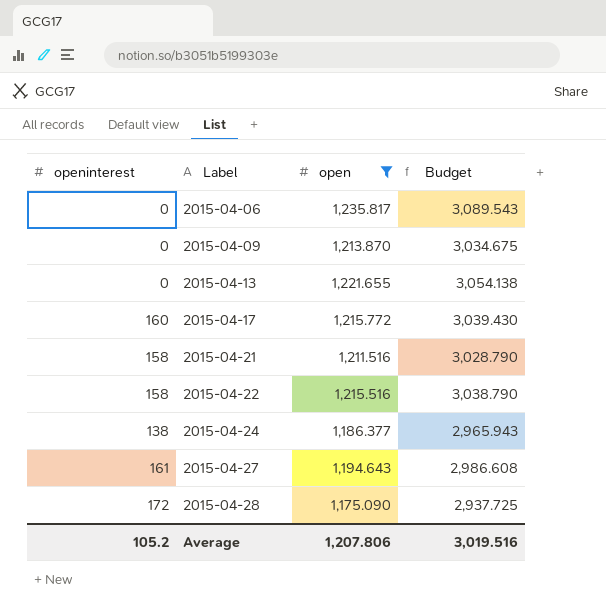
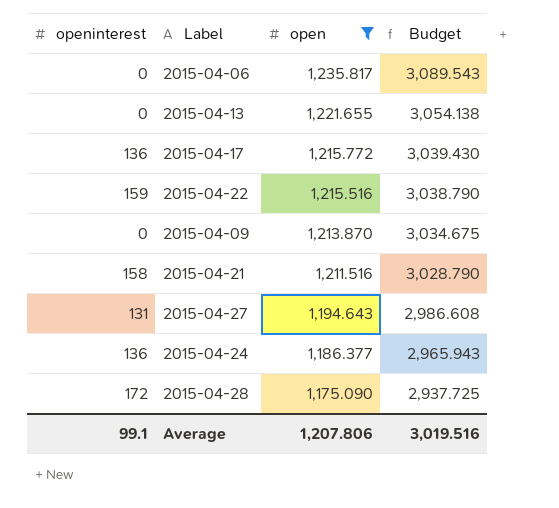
row order: Label ascending -> open descending
2015-04-17 | openinterest: 160 -> 136
2015-04-22 | openinterest: 158 -> 159
2015-04-27 | openinterest: 161 -> 131
2015-04-24 | openinterest: 138 -> 136
Average | openinterest: 105.2 -> 99.1

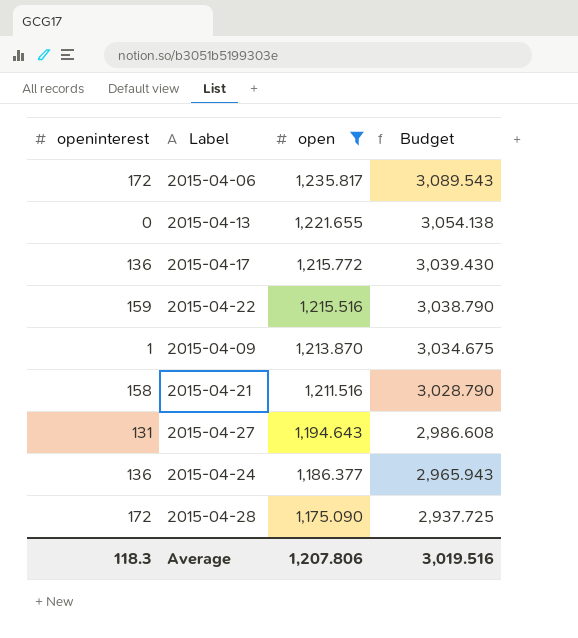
2015-04-06 | openinterest: 0 -> 172
2015-04-09 | openinterest: 0 -> 1
Average | openinterest: 99.1 -> 118.3

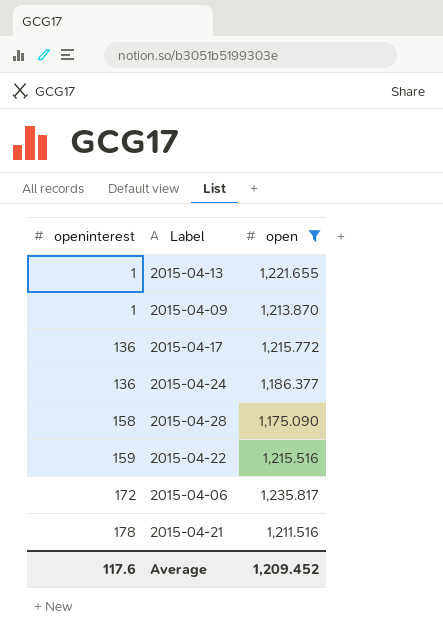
row order: open descending -> openinterest ascending
column Budget | formula: [open] * 2.5 -> none
row 2015-04-27: 131 | 1,194.643 | 2,986.608 -> none
2015-04-13 | openinterest: 0 -> 1
2015-04-28 | openinterest: 172 -> 158
2015-04-21 | openinterest: 158 -> 178
Average | openinterest: 118.3 -> 117.6
Average | open: 1,207.806 -> 1,209.452

